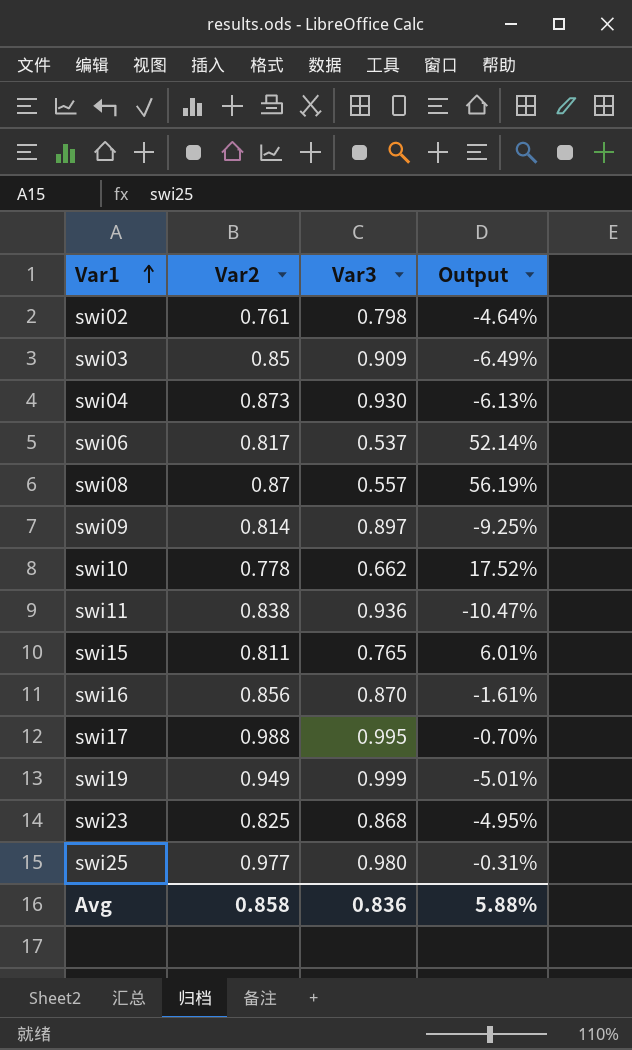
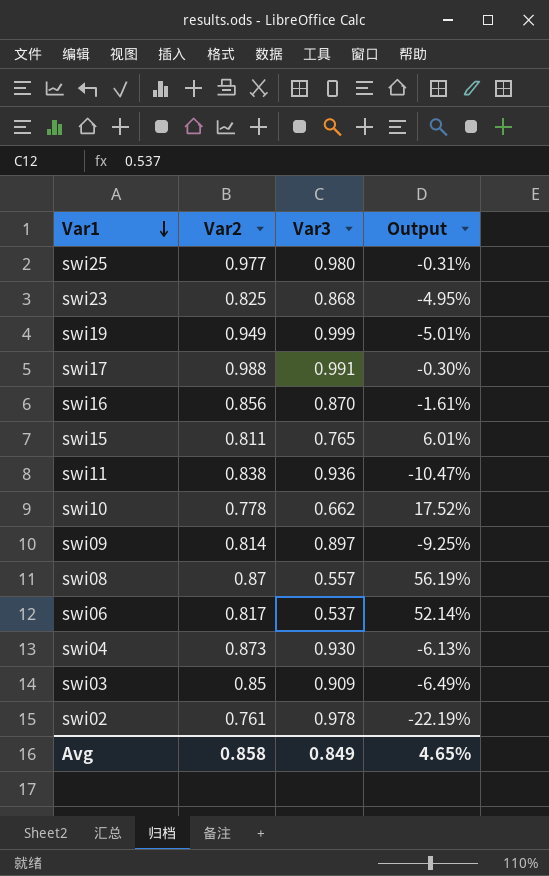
row order: Var1 ascending -> Var1 descending
swi17 | Var3: 0.995 -> 0.991
swi17 | Output: -0.70% -> -0.30%
swi02 | Var3: 0.798 -> 0.978
swi02 | Output: -4.64% -> -22.19%
Avg | Var3: 0.836 -> 0.849
Avg | Output: 5.88% -> 4.65%

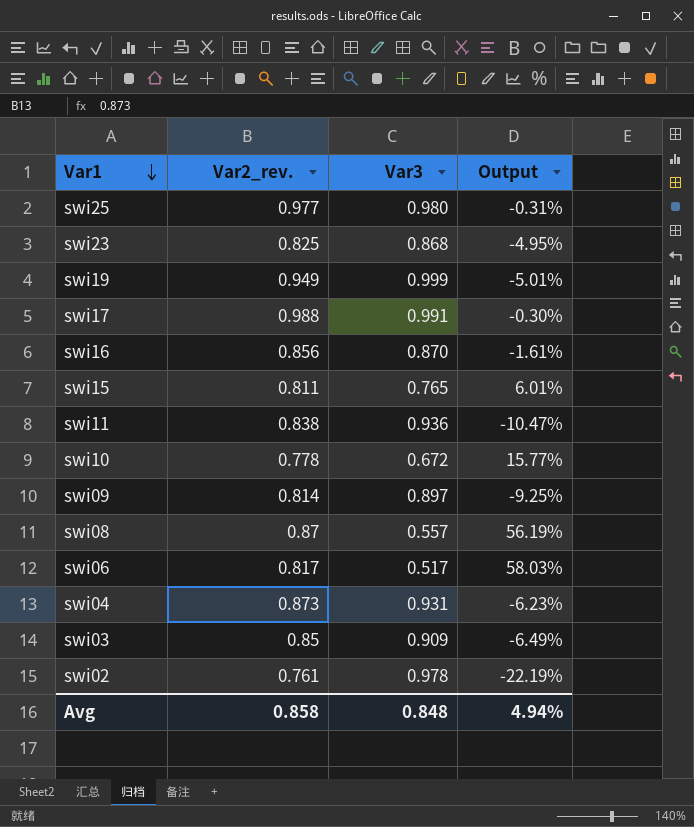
column name: Var2 -> Var2_rev.
swi10 | Var3: 0.662 -> 0.672
swi10 | Output: 17.52% -> 15.77%
swi06 | Var3: 0.537 -> 0.517
swi06 | Output: 52.14% -> 58.03%
swi04 | Var3: 0.930 -> 0.931
swi04 | Output: -6.13% -> -6.23%
Avg | Var3: 0.849 -> 0.848
Avg | Output: 4.65% -> 4.94%

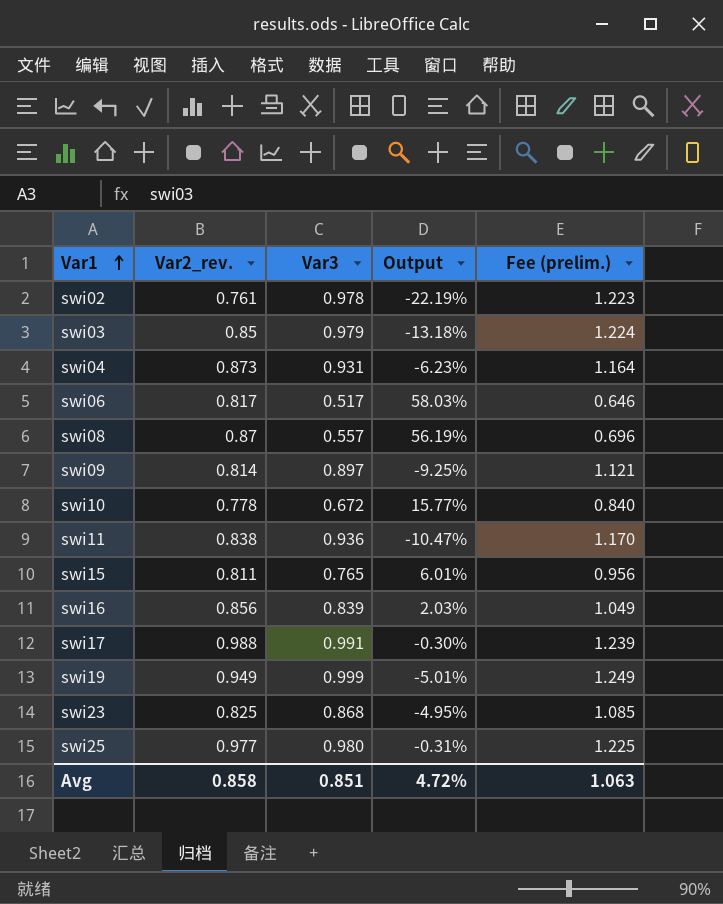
row order: Var1 descending -> Var1 ascending
column Fee (prelim.) | formula: none -> [Var3] * 1.25
swi03 | Var3: 0.909 -> 0.979
swi03 | Output: -6.49% -> -13.18%
swi16 | Var3: 0.870 -> 0.839
swi16 | Output: -1.61% -> 2.03%
Avg | Var3: 0.848 -> 0.851
Avg | Output: 4.94% -> 4.72%

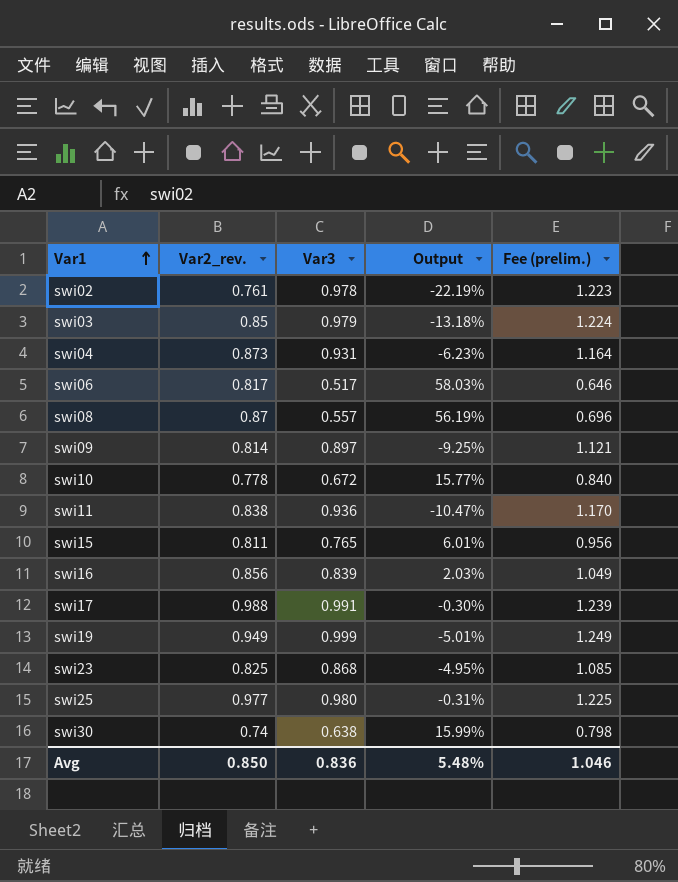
row swi30: none -> 0.74 | 0.638 | 15.99% | 0.798
Avg | Var2_rev.: 0.858 -> 0.850
Avg | Var3: 0.851 -> 0.836
Avg | Output: 4.72% -> 5.48%
Avg | Fee (prelim.): 1.063 -> 1.046

